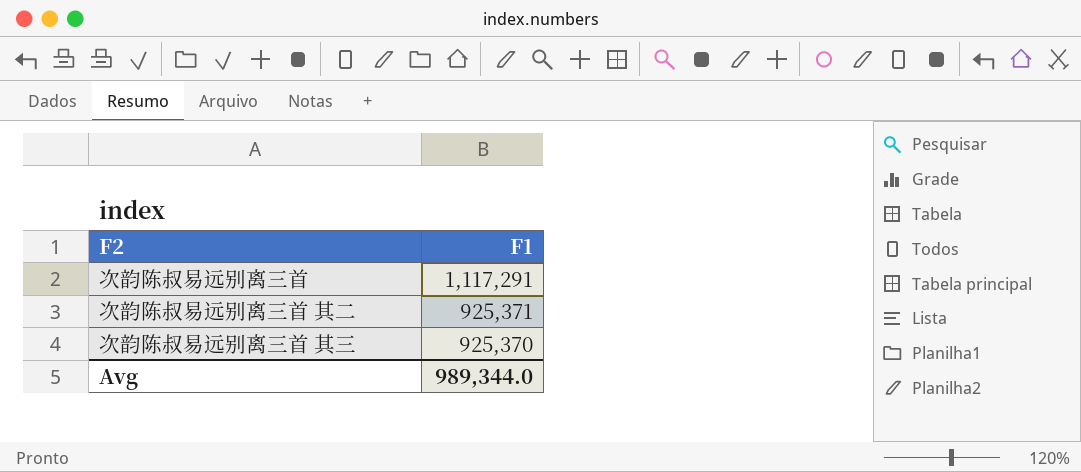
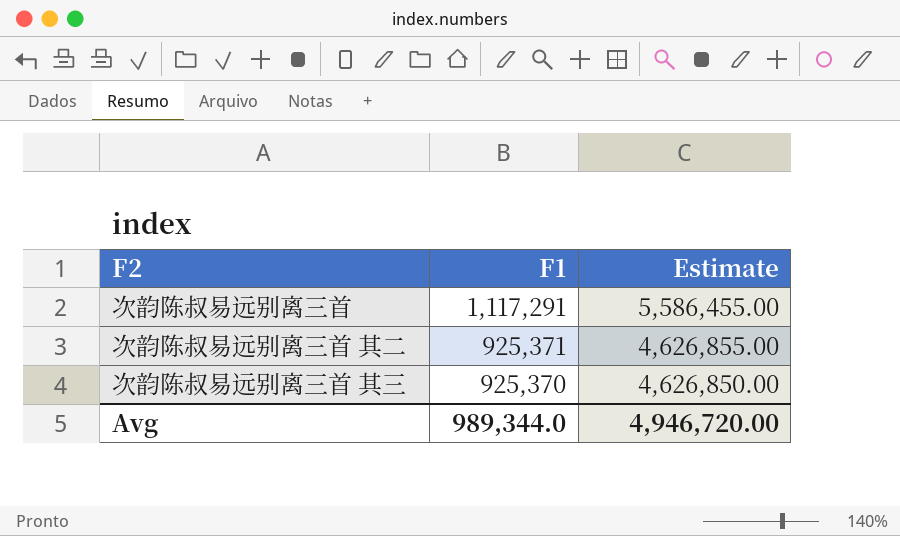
column Estimate | formula: none -> [F1] * 5

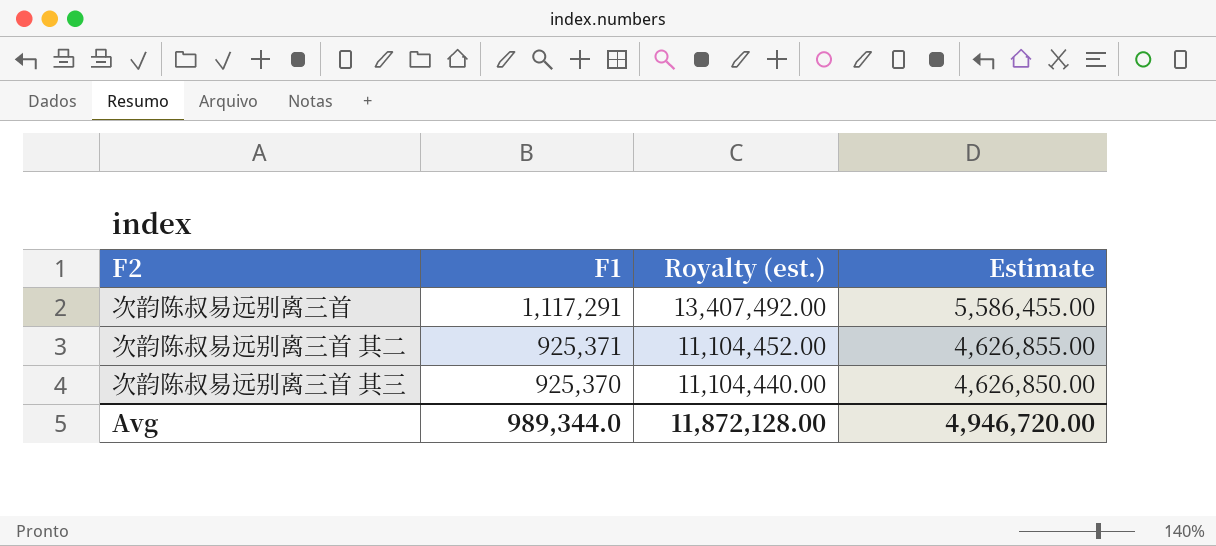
column Royalty (est.) | formula: none -> [F1] * 12

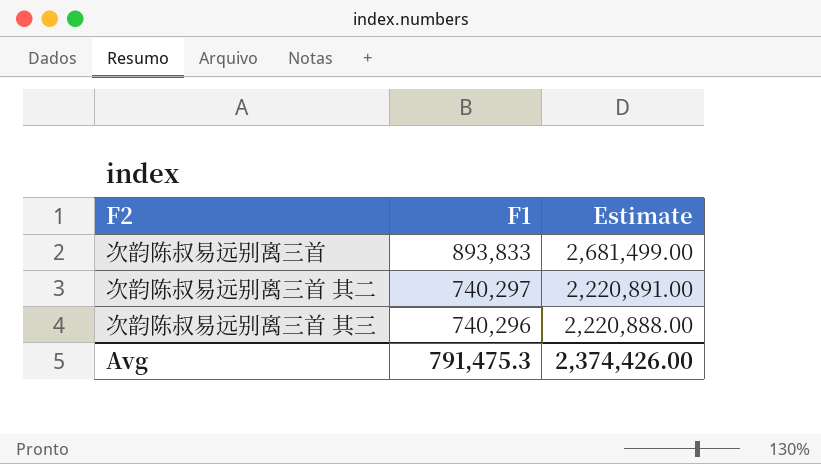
column Royalty (est.) | formula: [F1] * 12 -> none
column Estimate | formula: [F1] * 5 -> [F1] * 3
次韵陈叔易远别离三首 | F1: 1,117,291 -> 893,833
次韵陈叔易远别离三首 其二 | F1: 925,371 -> 740,297
次韵陈叔易远别离三首 其三 | F1: 925,370 -> 740,296
Avg | F1: 989,344.0 -> 791,475.3
Avg | Estimate: 4,946,720.00 -> 2,374,426.00

